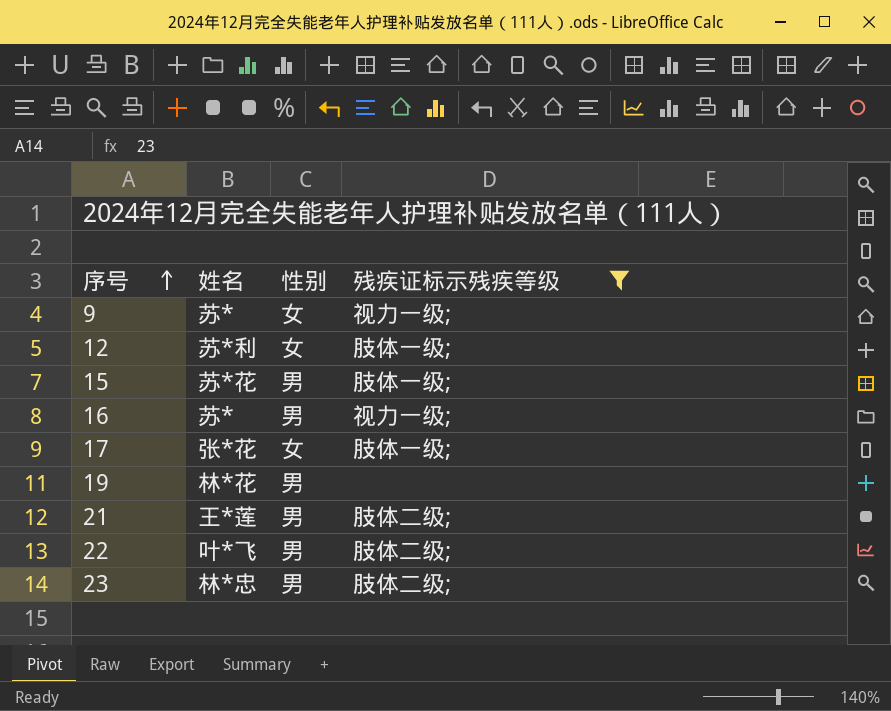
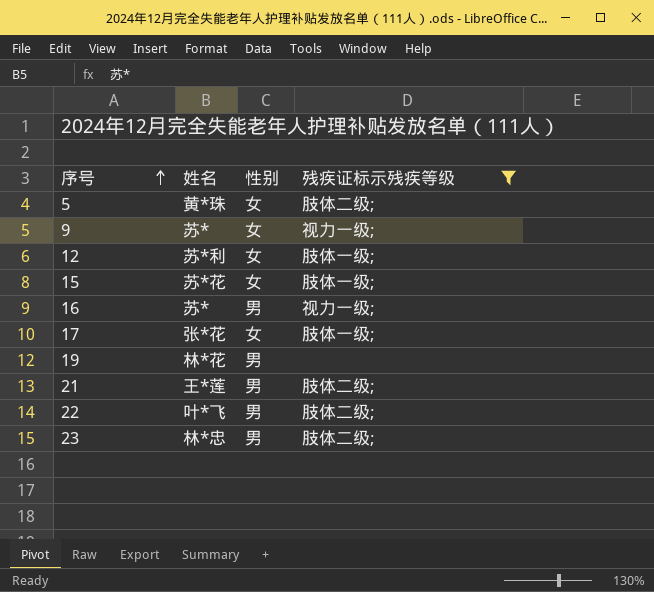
row 5: none -> 黄*珠 | 女 | 肢体二级;
15 | 性别: 男 -> 女

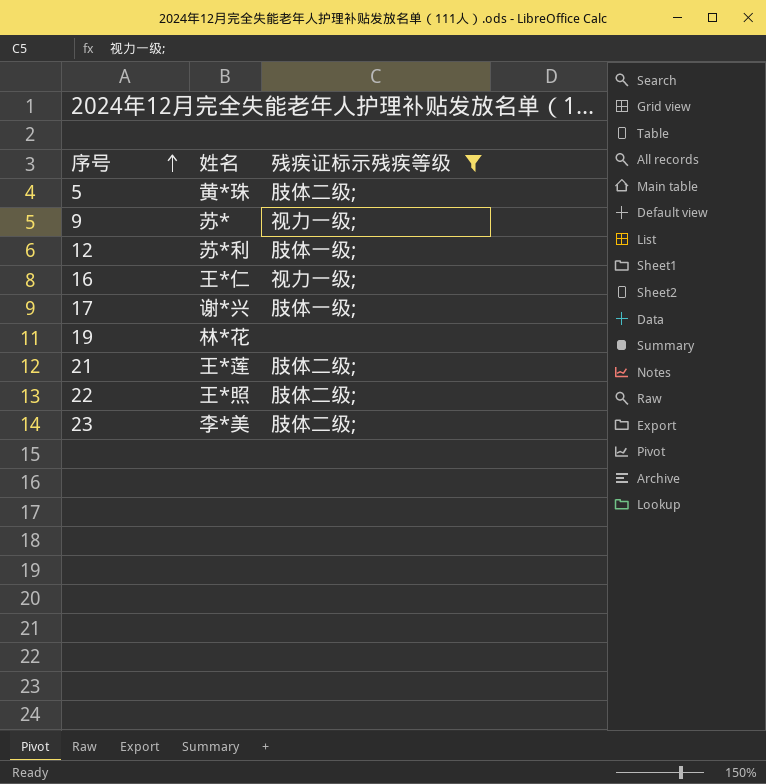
column 性别 | position: 3 -> none
row 15: 苏*花 | 女 | 肢体一级; -> none
16 | 姓名: 苏* -> 王*仁
17 | 姓名: 张*花 -> 谢*兴
22 | 姓名: 叶*飞 -> 王*照
23 | 姓名: 林*忠 -> 李*美

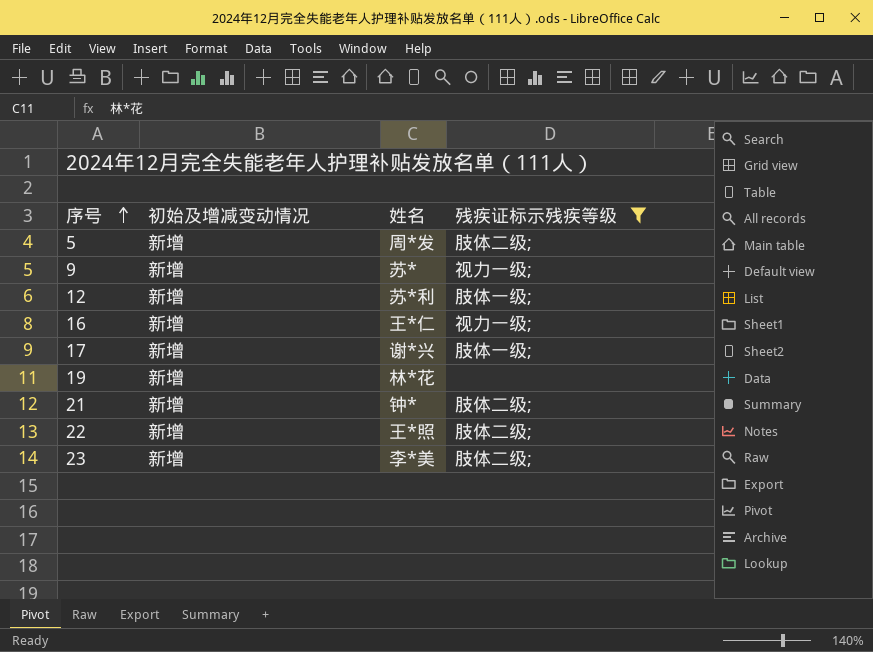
column 初始及增减变动情况 | position: none -> 2
5 | 姓名: 黄*珠 -> 周*发
21 | 姓名: 王*莲 -> 钟*

